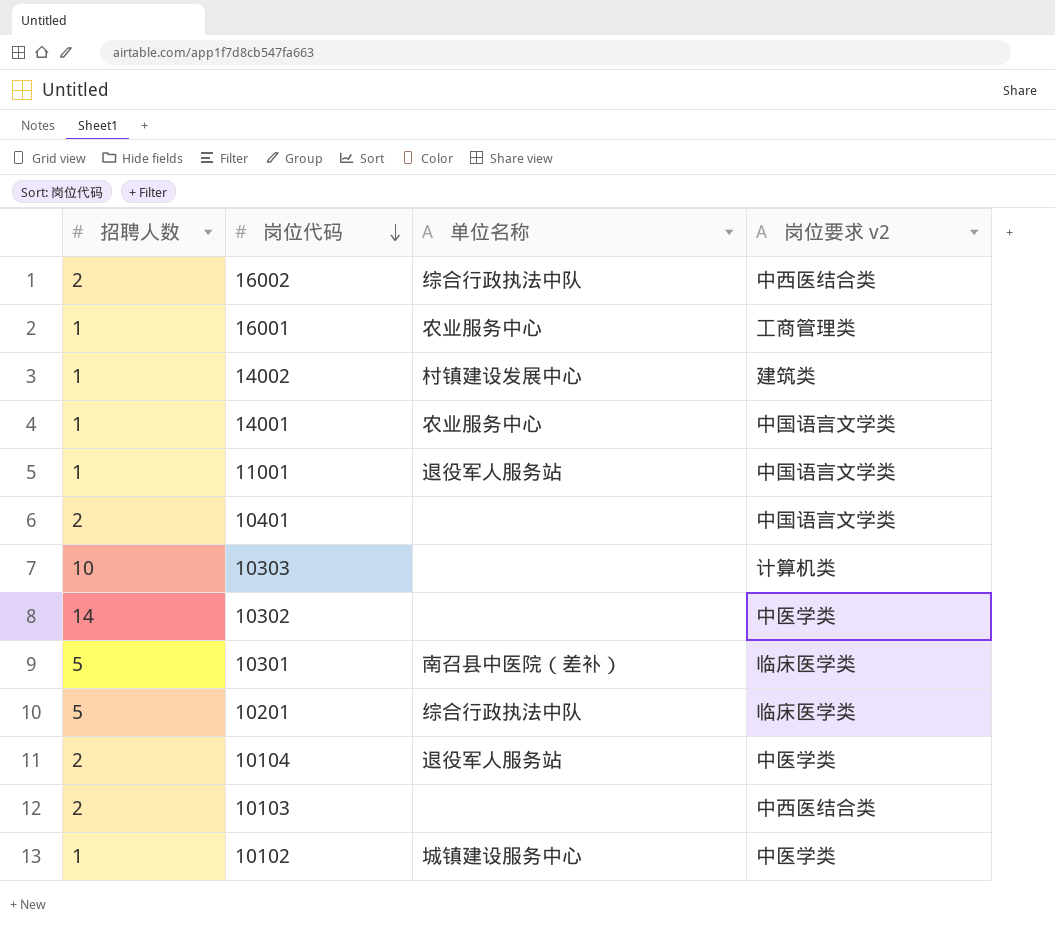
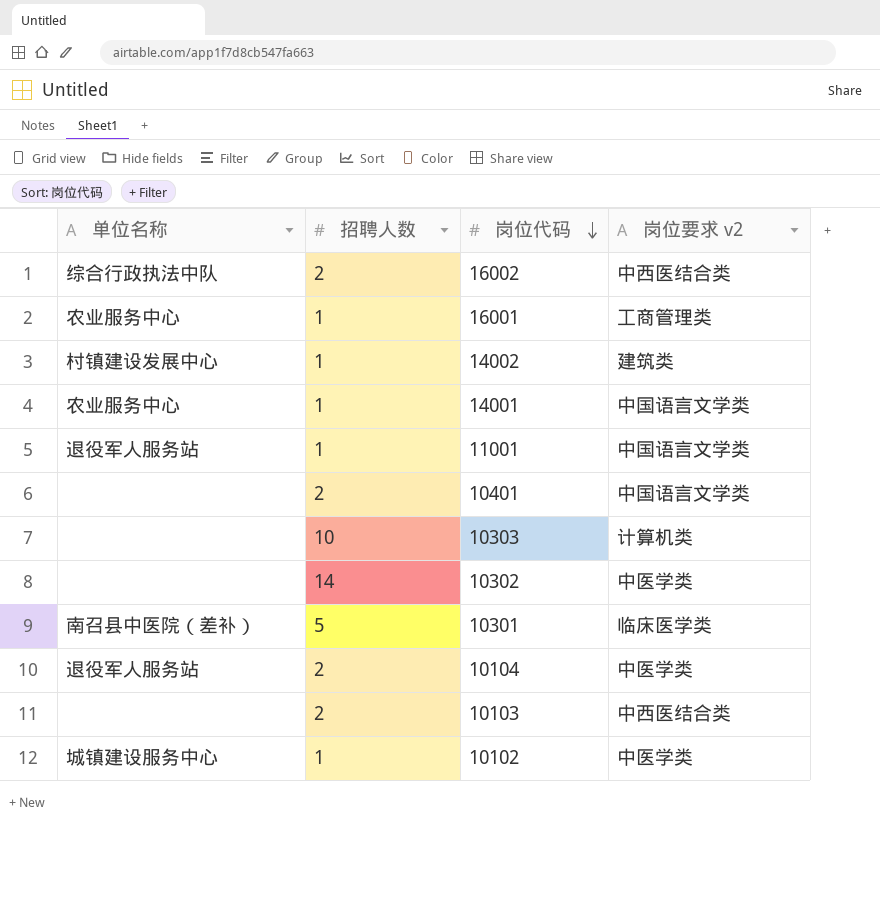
column 单位名称 | position: 3 -> 1
row 10201: 5 | 综合行政执法中队 | 临床医学类 -> none

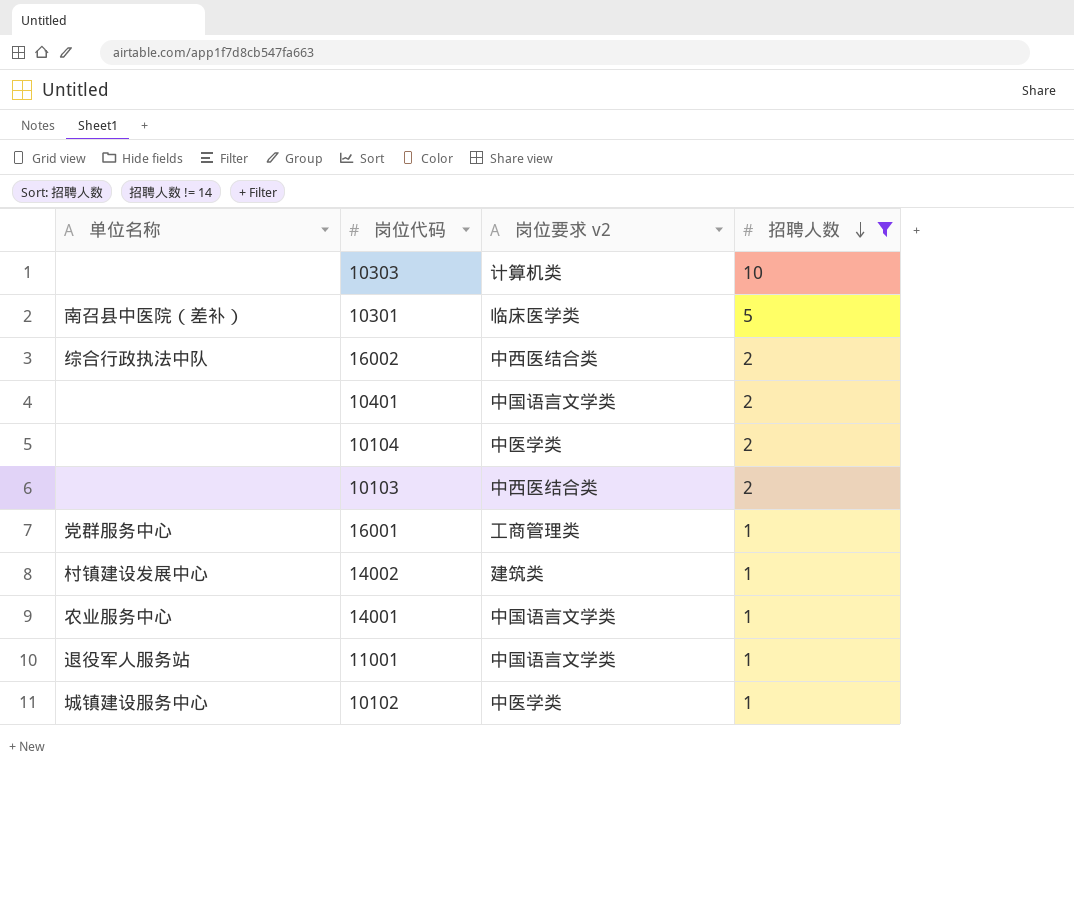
filter: none -> 招聘人数 != 14
row order: 岗位代码 descending -> 招聘人数 descending
column 招聘人数 | position: 2 -> 4
10104 | 单位名称: 退役军人服务站 -> none
16001 | 单位名称: 农业服务中心 -> 党群服务中心

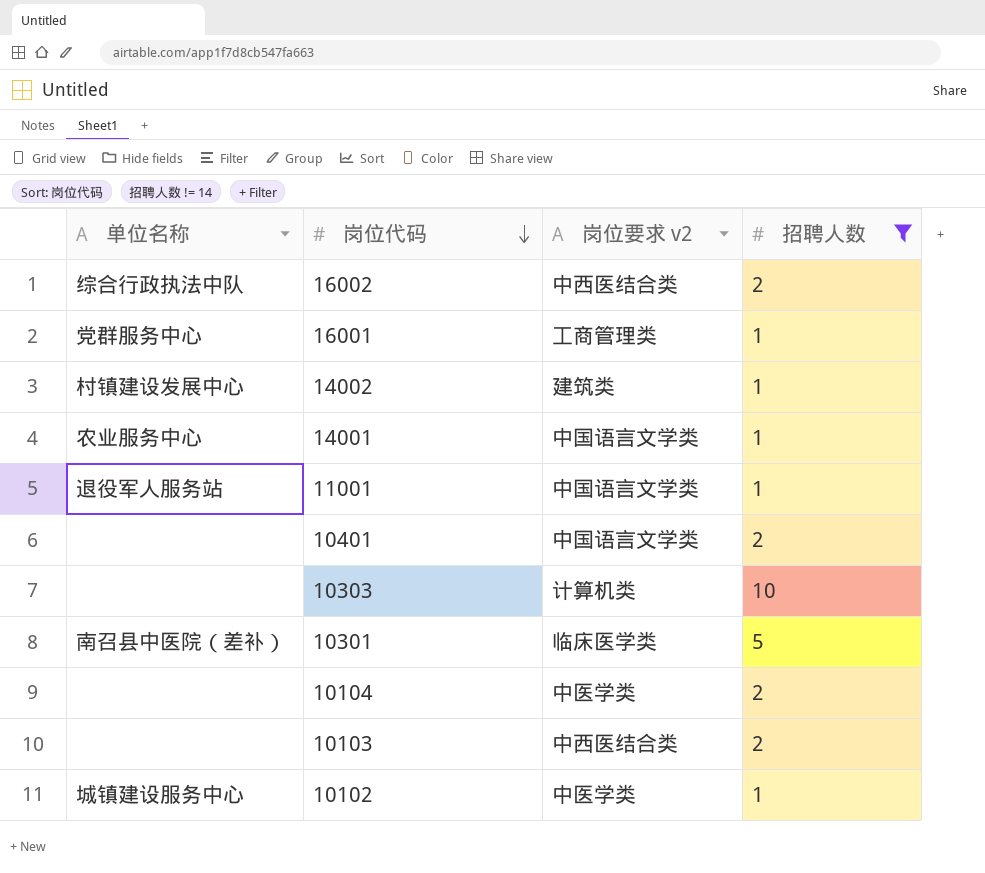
row order: 招聘人数 descending -> 岗位代码 descending

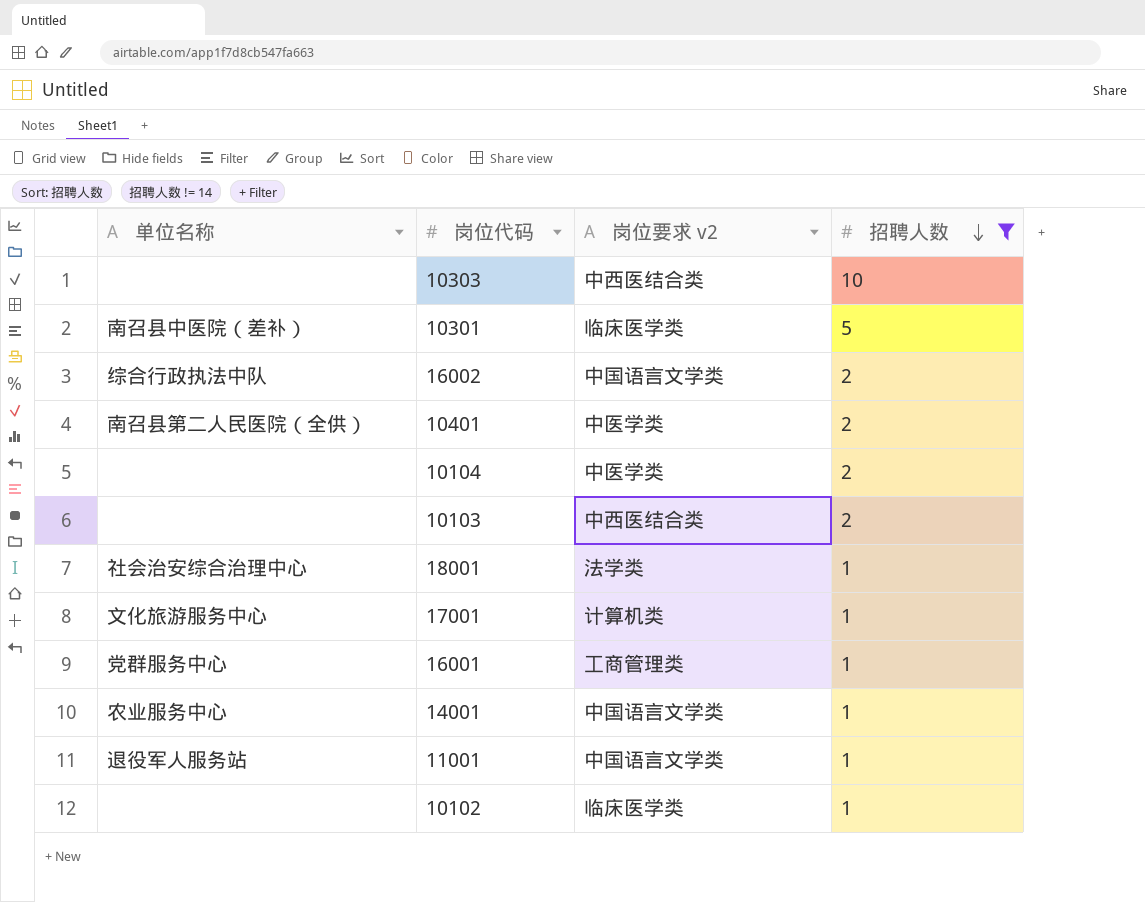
row order: 岗位代码 descending -> 招聘人数 descending
row 14002: 村镇建设发展中心 | 建筑类 | 1 -> none
10303 | 岗位要求 v2: 计算机类 -> 中西医结合类
16002 | 岗位要求 v2: 中西医结合类 -> 中国语言文学类
10401 | 单位名称: none -> 南召县第二人民医院（全供）
10401 | 岗位要求 v2: 中国语言文学类 -> 中医学类
row 18001: none -> 社会治安综合治理中心 | 法学类 | 1
row 17001: none -> 文化旅游服务中心 | 计算机类 | 1
10102 | 单位名称: 城镇建设服务中心 -> none
10102 | 岗位要求 v2: 中医学类 -> 临床医学类

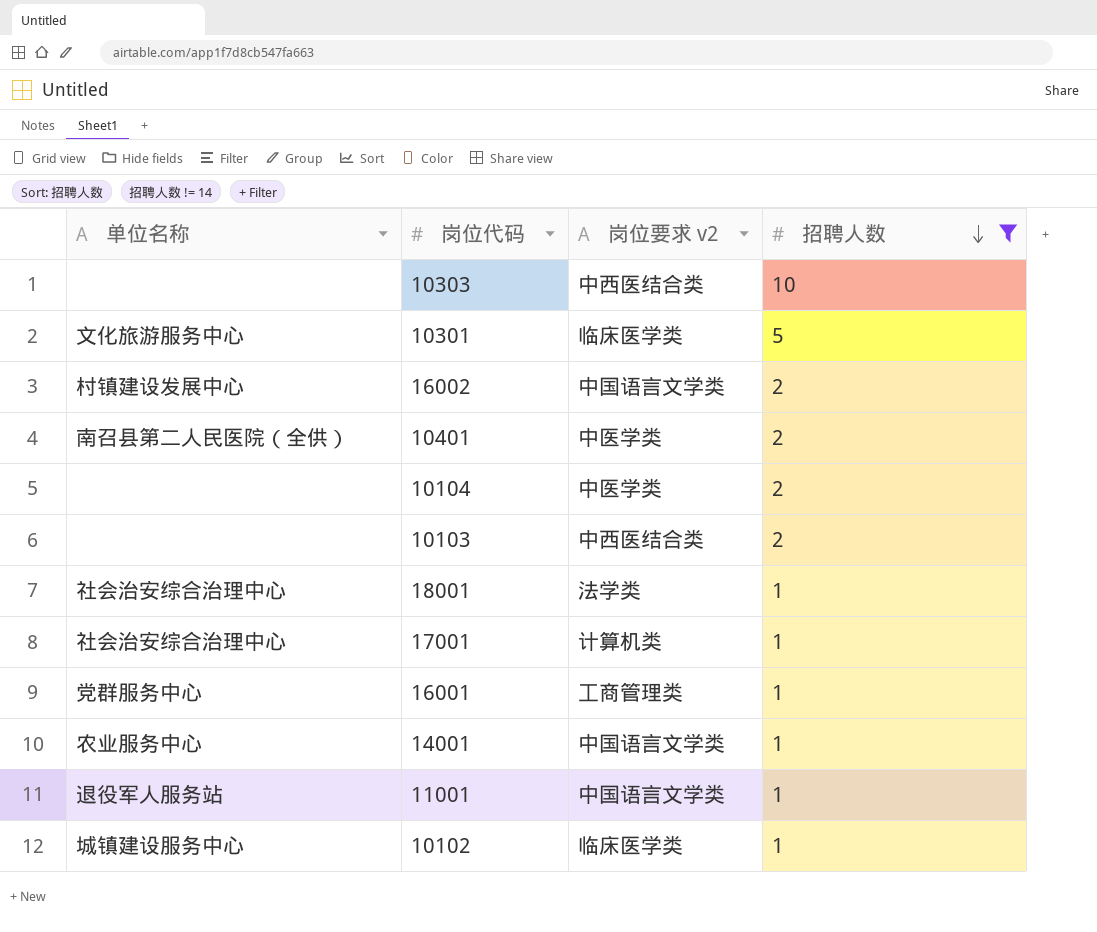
10301 | 单位名称: 南召县中医院（差补） -> 文化旅游服务中心
16002 | 单位名称: 综合行政执法中队 -> 村镇建设发展中心
17001 | 单位名称: 文化旅游服务中心 -> 社会治安综合治理中心
10102 | 单位名称: none -> 城镇建设服务中心

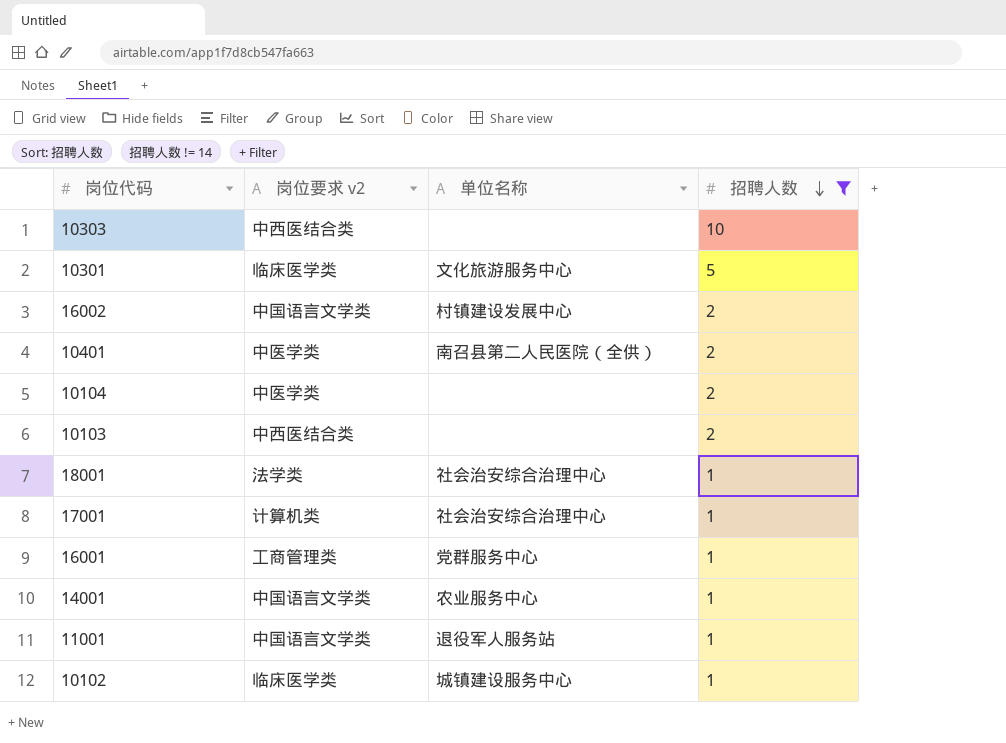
column 单位名称 | position: 1 -> 3

